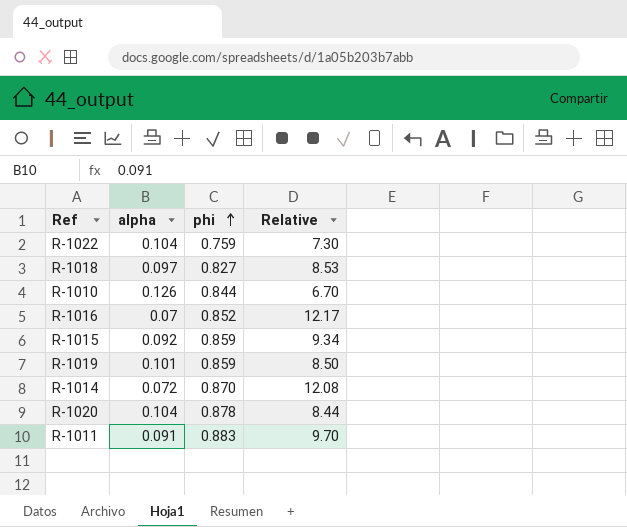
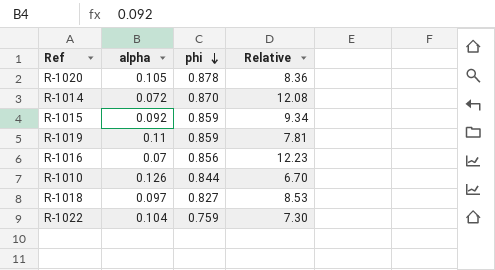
row order: phi ascending -> phi descending
row R-1011: 0.091 | 0.883 | 9.70 -> none
R-1020 | alpha: 0.104 -> 0.105
R-1020 | Relative: 8.44 -> 8.36
R-1019 | alpha: 0.101 -> 0.11
R-1019 | Relative: 8.50 -> 7.81
R-1016 | phi: 0.852 -> 0.856
R-1016 | Relative: 12.17 -> 12.23

